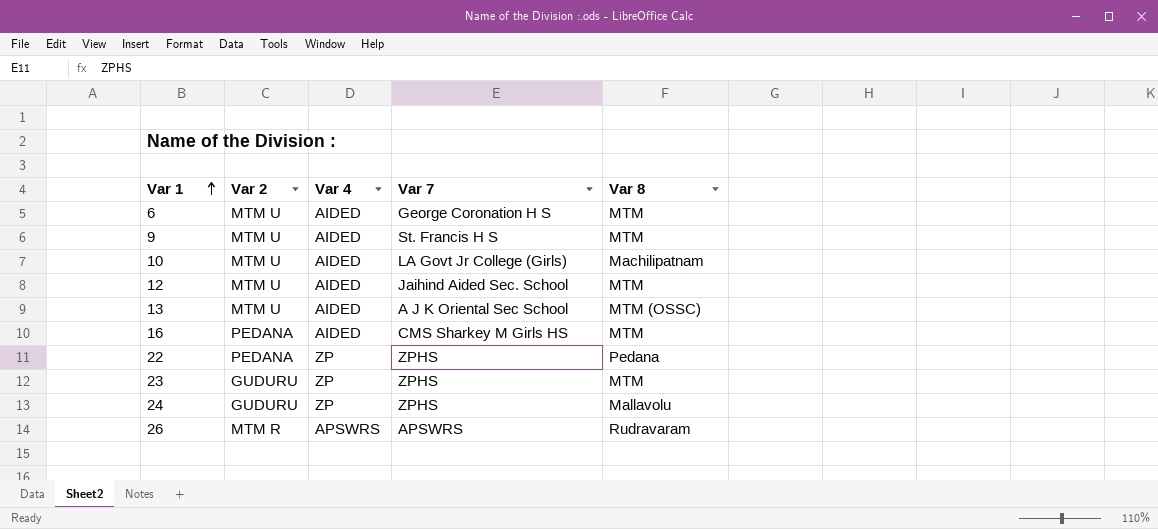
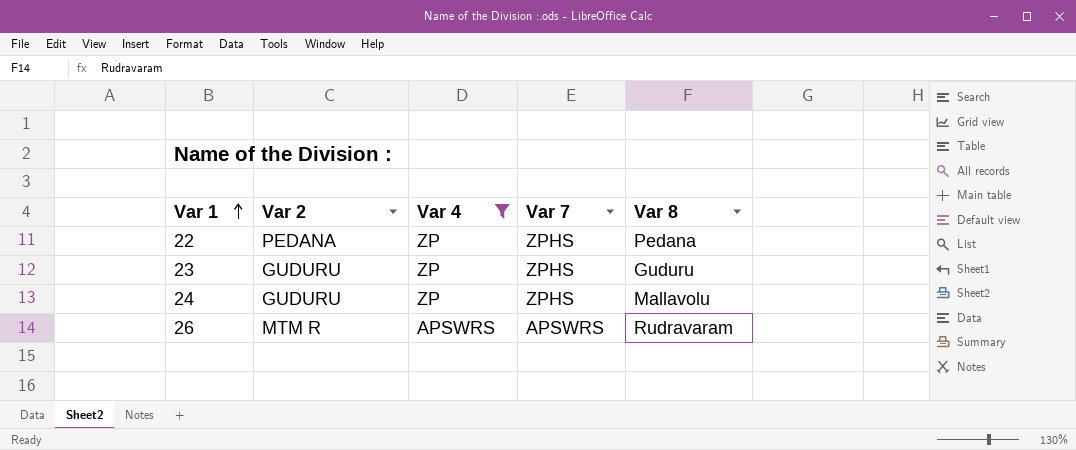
filter: none -> Var 4 != AIDED
23 | Var 8: MTM -> Guduru

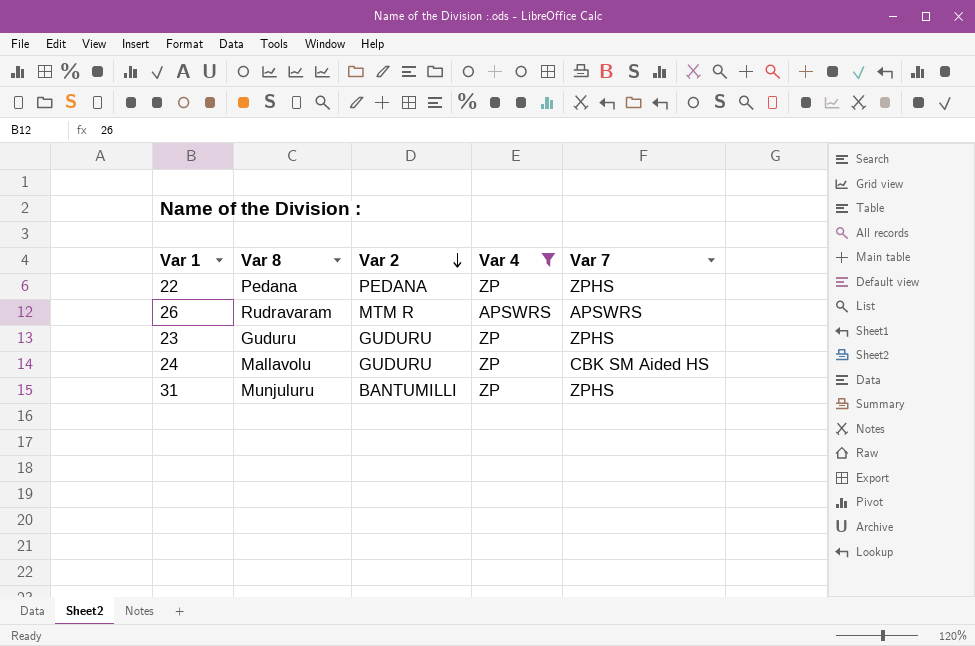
row order: Var 1 ascending -> Var 2 descending
column Var 8 | position: 5 -> 2
24 | Var 7: ZPHS -> CBK SM Aided HS
row 31: none -> Munjuluru | BANTUMILLI | ZP | ZPHS

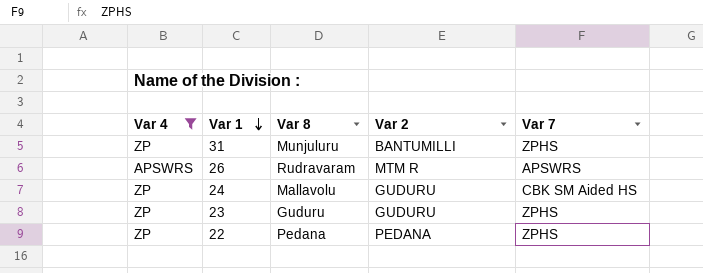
row order: Var 2 descending -> Var 1 descending
column Var 4 | position: 4 -> 1

